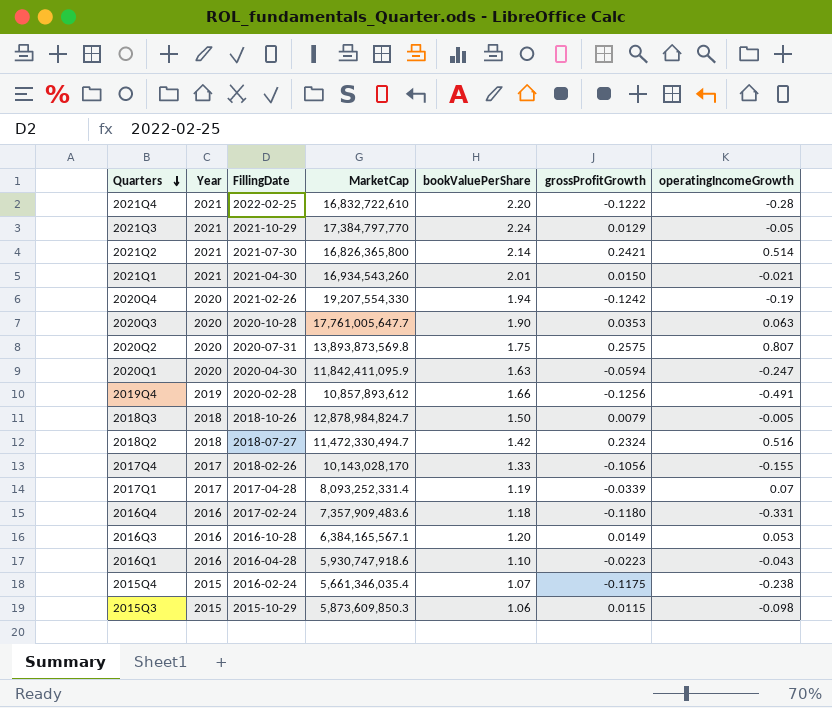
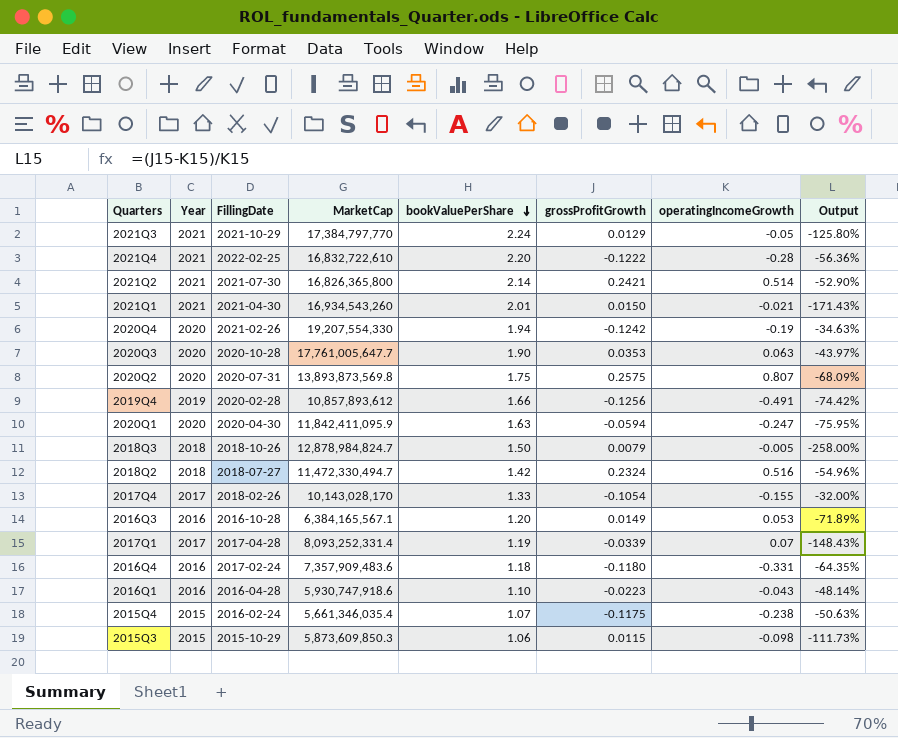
row order: Quarters descending -> bookValuePerShare descending
column Output | formula: none -> ([grossProfitGrowth] - [operatingIncomeGrowth]) / [operatingIncomeGrowth]
2017Q4 | grossProfitGrowth: -0.1056 -> -0.1054

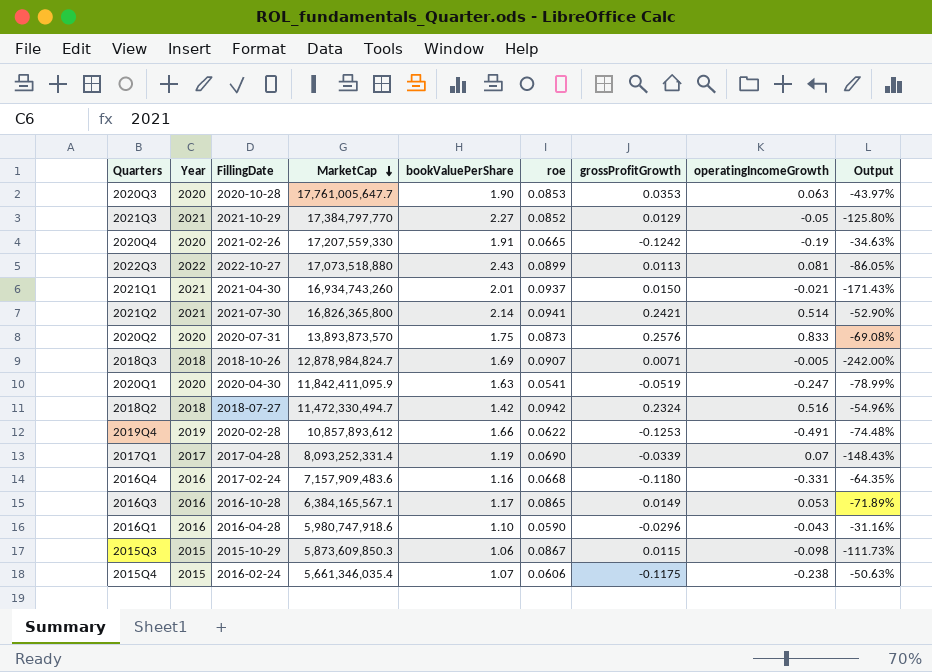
row order: bookValuePerShare descending -> MarketCap descending
column roe | position: none -> 6
row 2021Q4: 2021 | 2022-02-25 | 16,832,722,610 | 2.20 | -0.1222 | -0.28 | -56.36% -> none
row 2017Q4: 2017 | 2018-02-26 | 10,143,028,170 | 1.33 | -0.1054 | -0.155 | -32.00% -> none
2021Q3 | bookValuePerShare: 2.24 -> 2.27
2020Q4 | MarketCap: 19,207,554,330 -> 17,207,559,330
2020Q4 | bookValuePerShare: 1.94 -> 1.91
row 2022Q3: none -> 2022 | 2022-10-27 | 17,073,518,880 | 2.43 | 0.0899 | 0.0113 | 0.081 | -86.05%
2021Q1 | MarketCap: 16,934,543,260 -> 16,934,743,260
2020Q2 | MarketCap: 13,893,873,569.8 -> 13,893,873,570
2020Q2 | grossProfitGrowth: 0.2575 -> 0.2576
2020Q2 | operatingIncomeGrowth: 0.807 -> 0.833
2020Q2 | Output: -68.09% -> -69.08%
2018Q3 | bookValuePerShare: 1.50 -> 1.69
2018Q3 | grossProfitGrowth: 0.0079 -> 0.0071
2018Q3 | Output: -258.00% -> -242.00%
2020Q1 | grossProfitGrowth: -0.0594 -> -0.0519
2020Q1 | Output: -75.95% -> -78.99%
2019Q4 | grossProfitGrowth: -0.1256 -> -0.1253
2019Q4 | Output: -74.42% -> -74.48%
2016Q4 | MarketCap: 7,357,909,483.6 -> 7,157,909,483.6
2016Q4 | bookValuePerShare: 1.18 -> 1.16
2016Q3 | bookValuePerShare: 1.20 -> 1.17
2016Q1 | MarketCap: 5,930,747,918.6 -> 5,980,747,918.6
2016Q1 | grossProfitGrowth: -0.0223 -> -0.0296
2016Q1 | Output: -48.14% -> -31.16%

